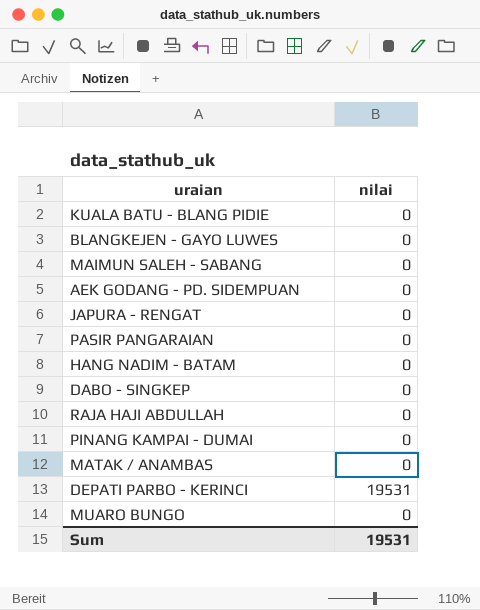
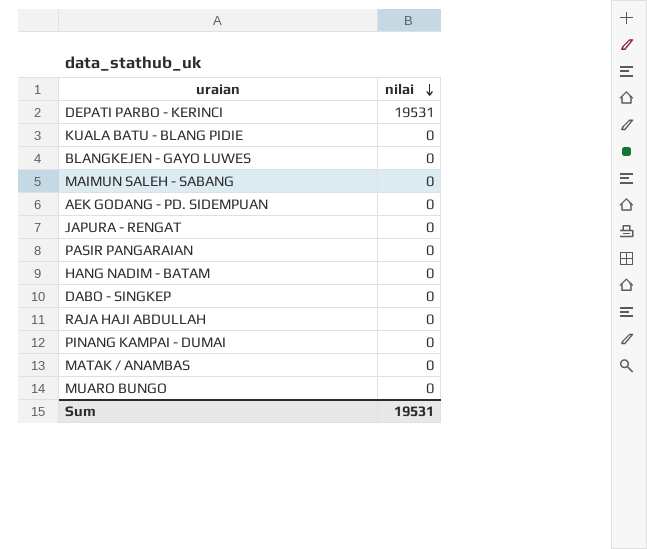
row order: none -> nilai descending

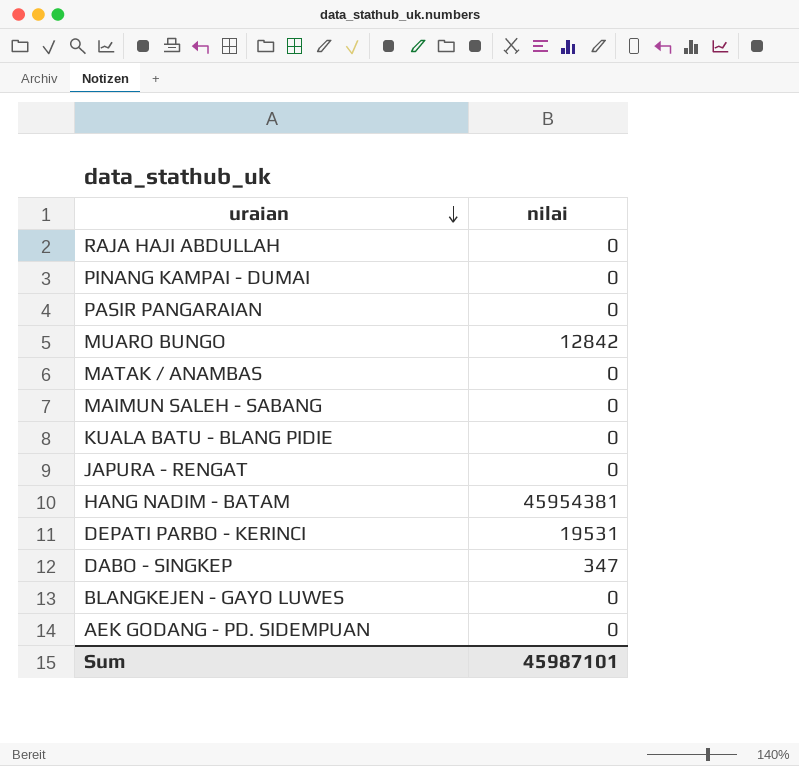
row order: nilai descending -> uraian descending
MUARO BUNGO | nilai: 0 -> 12842
HANG NADIM - BATAM | nilai: 0 -> 45954381
DABO - SINGKEP | nilai: 0 -> 347
Sum | nilai: 19531 -> 45987101

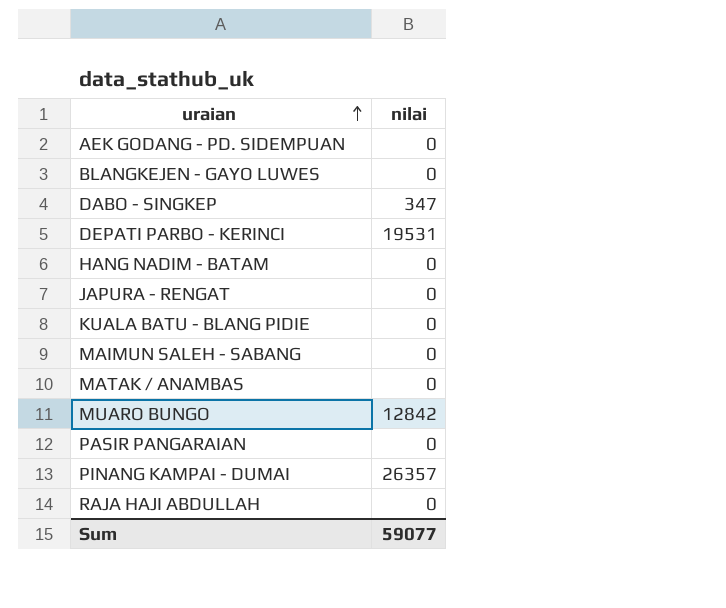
row order: uraian descending -> uraian ascending
HANG NADIM - BATAM | nilai: 45954381 -> 0
PINANG KAMPAI - DUMAI | nilai: 0 -> 26357
Sum | nilai: 45987101 -> 59077

